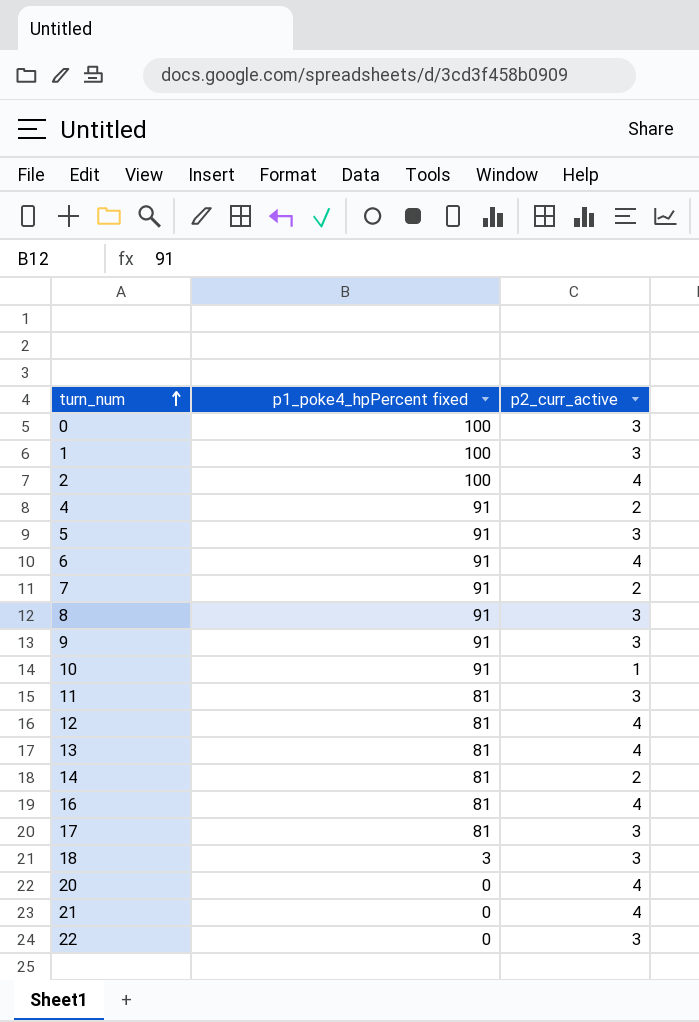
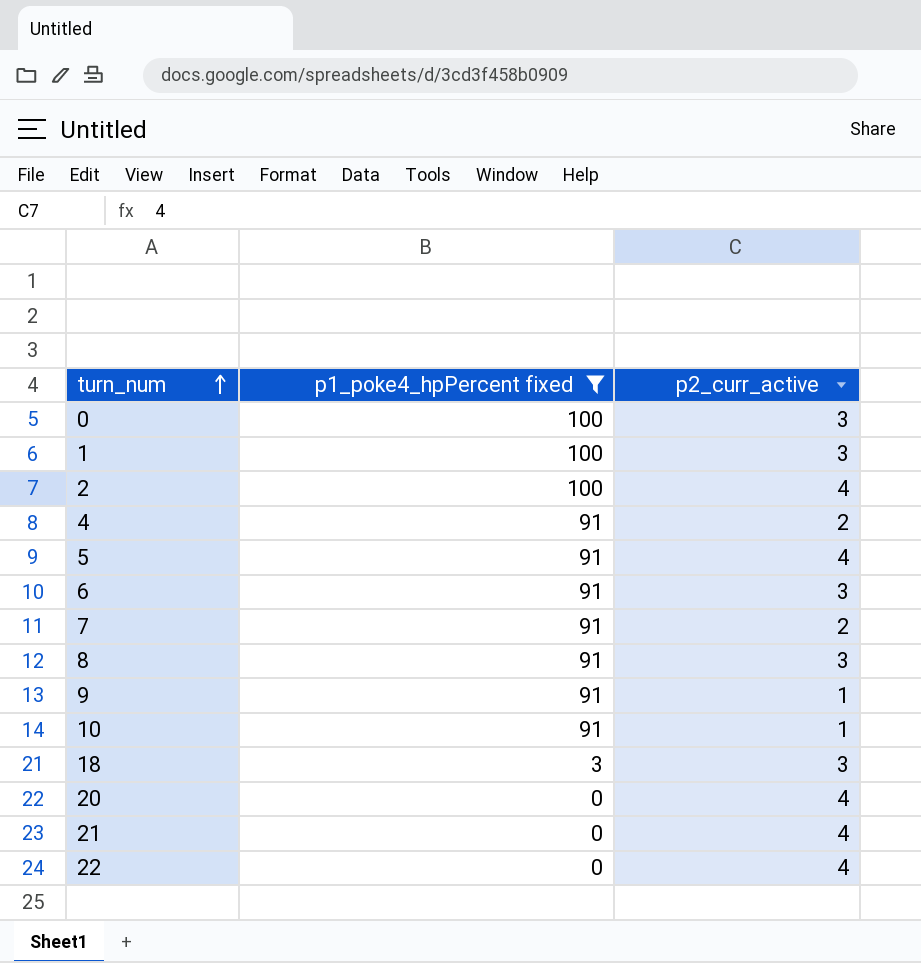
filter: none -> p1_poke4_hpPercent fixed != 81
5 | p2_curr_active: 3 -> 4
6 | p2_curr_active: 4 -> 3
9 | p2_curr_active: 3 -> 1
22 | p2_curr_active: 3 -> 4

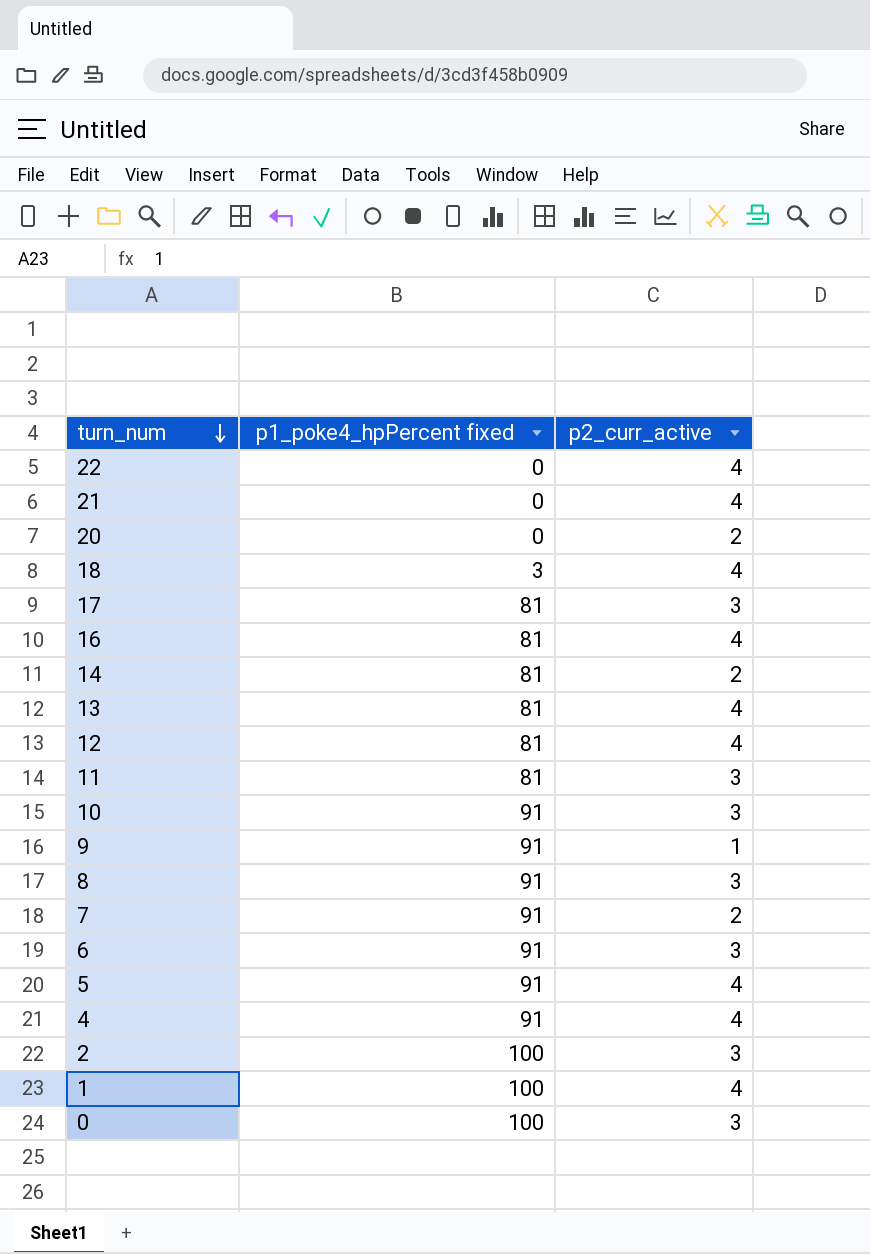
filter: p1_poke4_hpPercent fixed != 81 -> none
row order: turn_num ascending -> turn_num descending
20 | p2_curr_active: 4 -> 2
18 | p2_curr_active: 3 -> 4
10 | p2_curr_active: 1 -> 3
4 | p2_curr_active: 2 -> 4
2 | p2_curr_active: 4 -> 3
1 | p2_curr_active: 3 -> 4

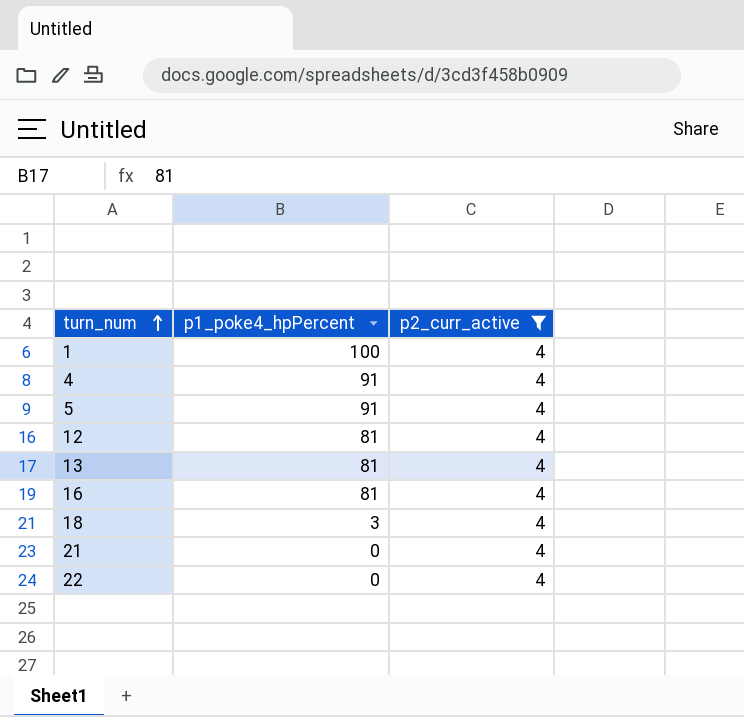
filter: none -> p2_curr_active = 4
row order: turn_num descending -> turn_num ascending
column name: p1_poke4_hpPercent fixed -> p1_poke4_hpPercent

